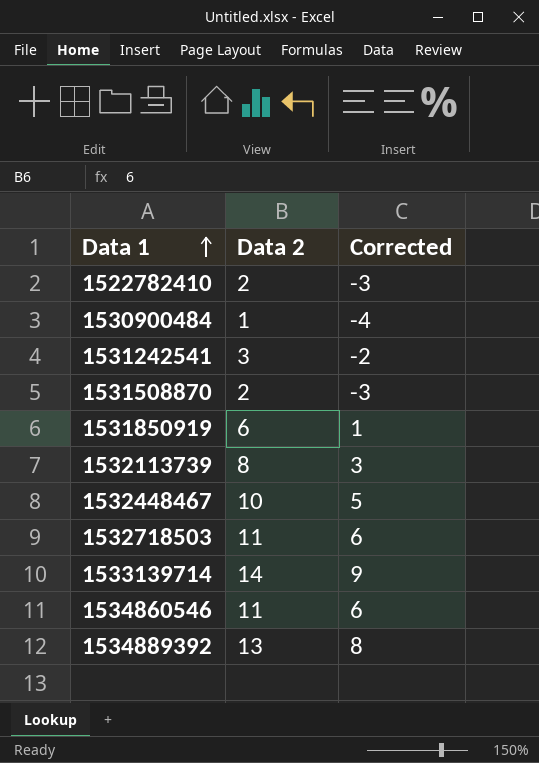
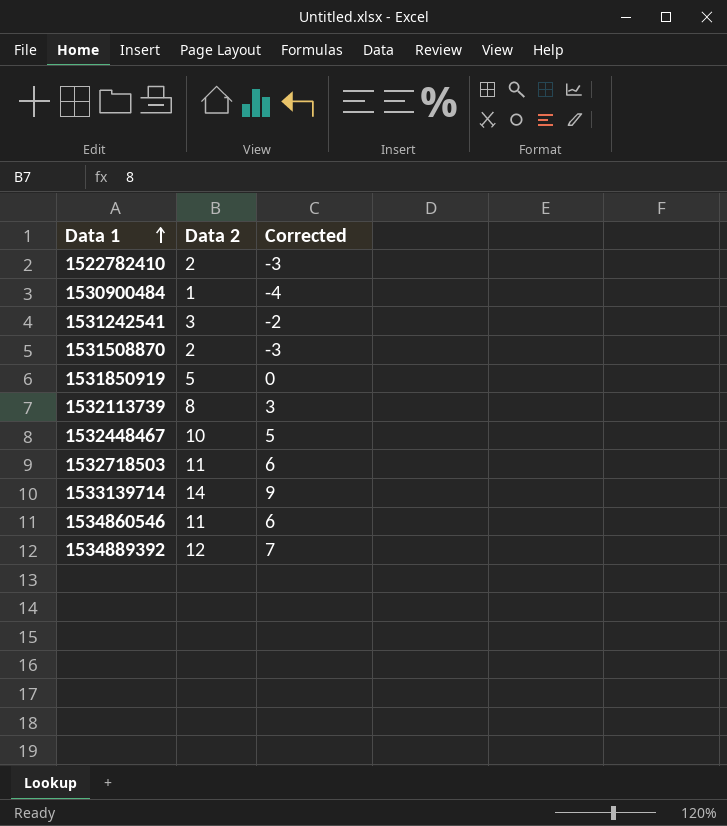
1531850919 | Data 2: 6 -> 5
1531850919 | Corrected: 1 -> 0
1534889392 | Data 2: 13 -> 12
1534889392 | Corrected: 8 -> 7

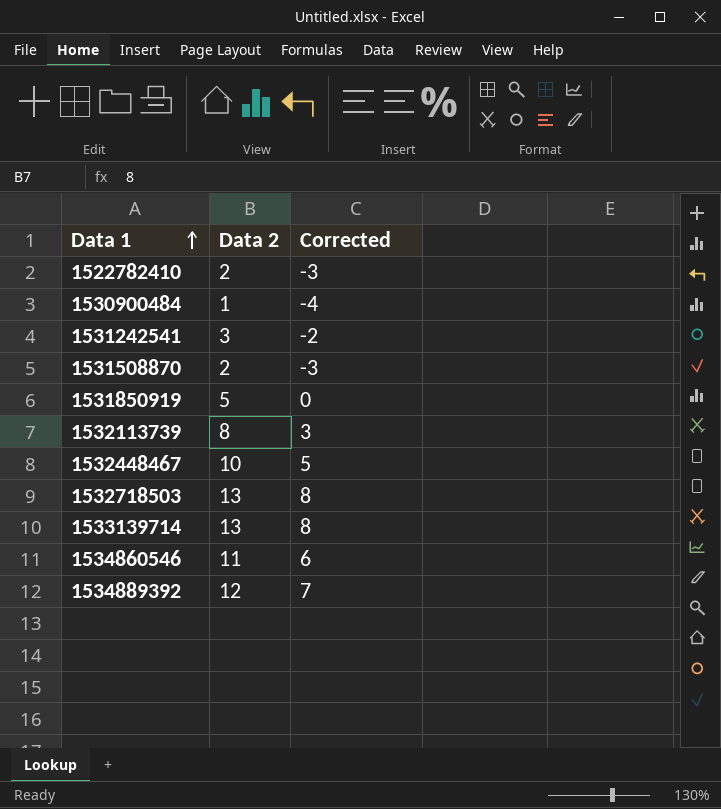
1532718503 | Data 2: 11 -> 13
1532718503 | Corrected: 6 -> 8
1533139714 | Data 2: 14 -> 13
1533139714 | Corrected: 9 -> 8

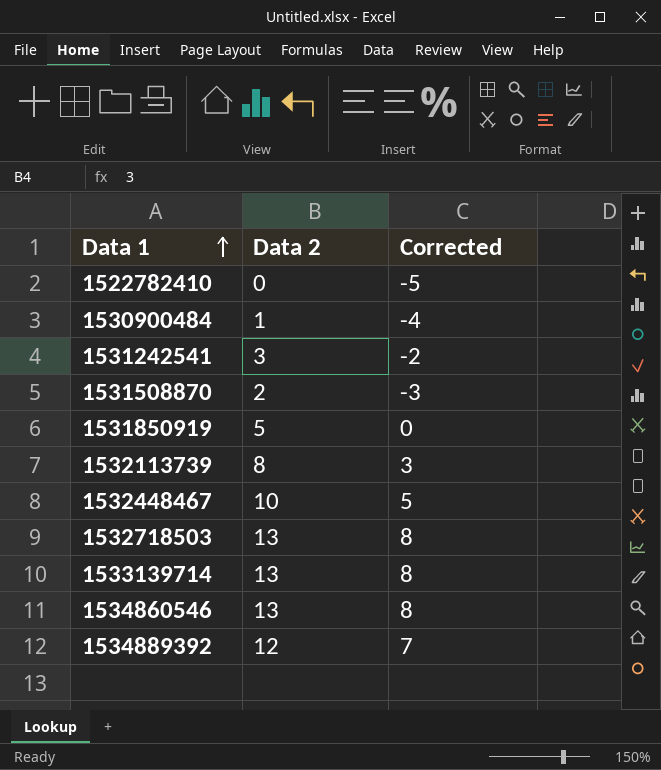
1522782410 | Data 2: 2 -> 0
1522782410 | Corrected: -3 -> -5
1534860546 | Data 2: 11 -> 13
1534860546 | Corrected: 6 -> 8

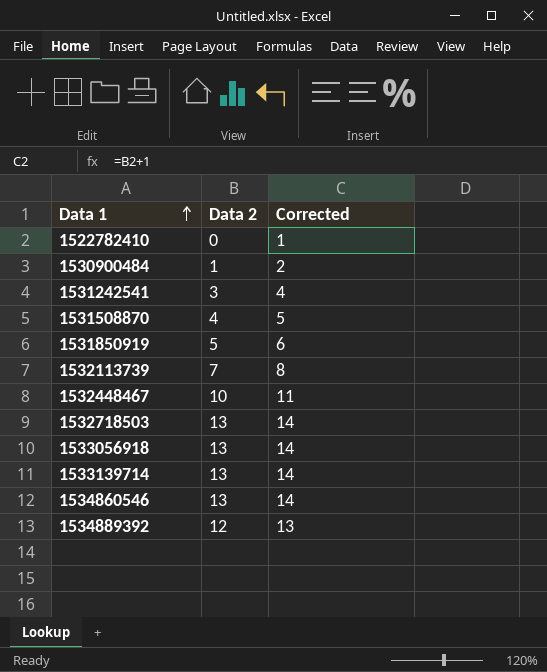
column Corrected | formula: [Data 2] - 5 -> [Data 2] + 1
1531508870 | Data 2: 2 -> 4
1532113739 | Data 2: 8 -> 7
row 1533056918: none -> 13 | 14

